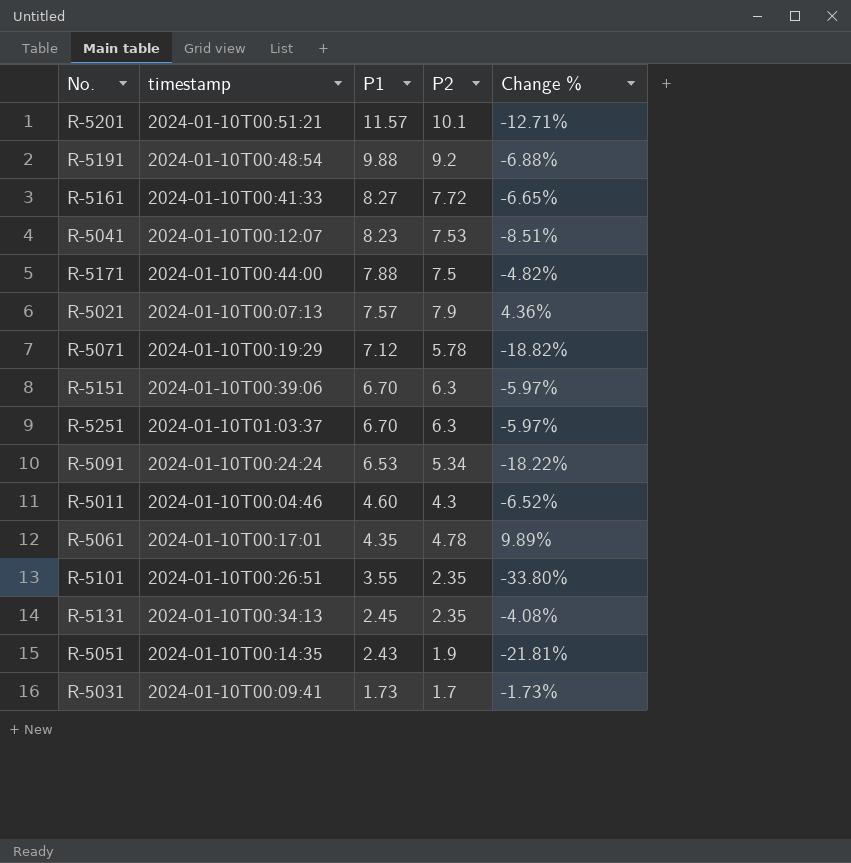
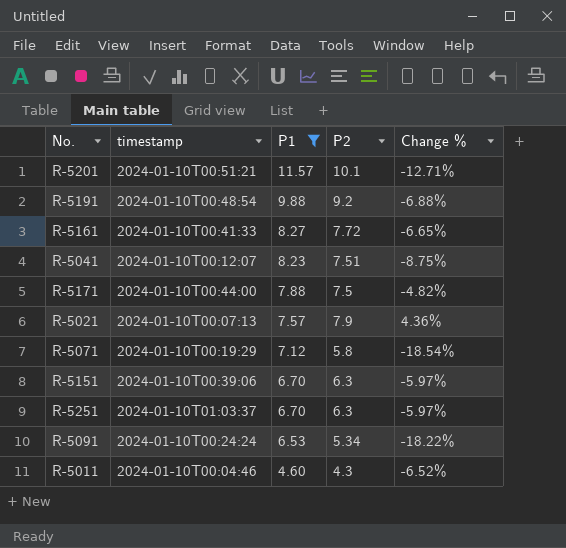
filter: none -> P1 >= 4.60
R-5041 | P2: 7.53 -> 7.51
R-5041 | Change %: -8.51% -> -8.75%
R-5071 | P2: 5.78 -> 5.8
R-5071 | Change %: -18.82% -> -18.54%

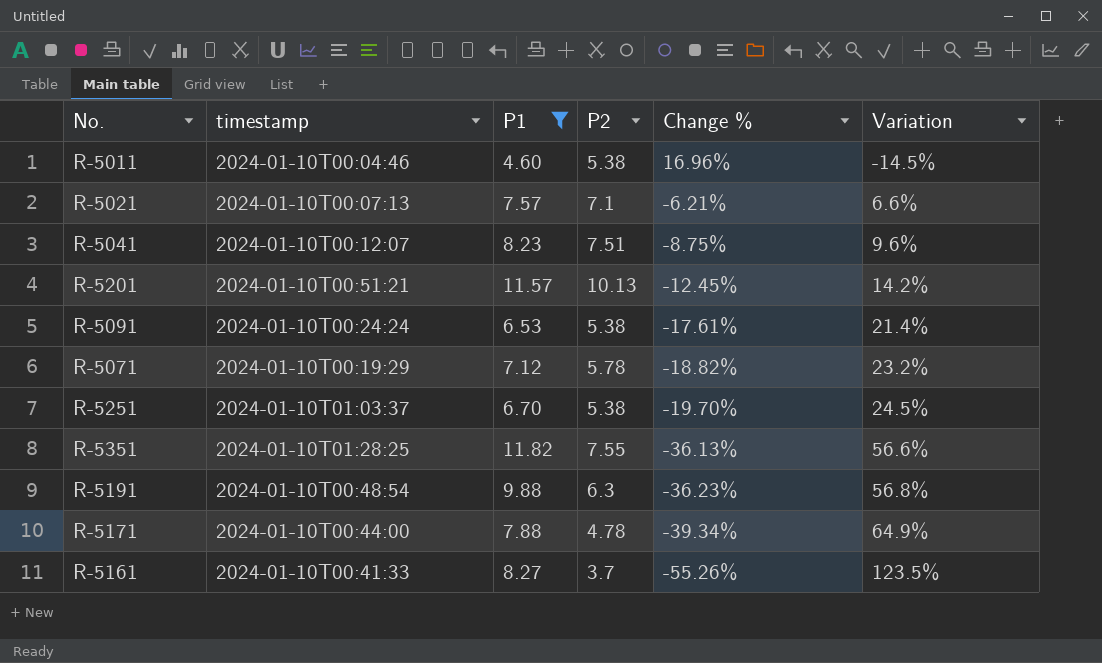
row order: P1 descending -> Change % descending
column Variation | formula: none -> ([P1] - [P2]) / [P2]
row R-5151: 2024-01-10T00:39:06 | 6.70 | 6.3 | -5.97% -> none
R-5011 | P2: 4.3 -> 5.38
R-5011 | Change %: -6.52% -> 16.96%
R-5021 | P2: 7.9 -> 7.1
R-5021 | Change %: 4.36% -> -6.21%
R-5201 | P2: 10.1 -> 10.13
R-5201 | Change %: -12.71% -> -12.45%
R-5091 | P2: 5.34 -> 5.38
R-5091 | Change %: -18.22% -> -17.61%
R-5071 | P2: 5.8 -> 5.78
R-5071 | Change %: -18.54% -> -18.82%
R-5251 | P2: 6.3 -> 5.38
R-5251 | Change %: -5.97% -> -19.70%
row R-5351: none -> 2024-01-10T01:28:25 | 11.82 | 7.55 | -36.13% | 56.6%
R-5191 | P2: 9.2 -> 6.3
R-5191 | Change %: -6.88% -> -36.23%
R-5171 | P2: 7.5 -> 4.78
R-5171 | Change %: -4.82% -> -39.34%
R-5161 | P2: 7.72 -> 3.7
R-5161 | Change %: -6.65% -> -55.26%

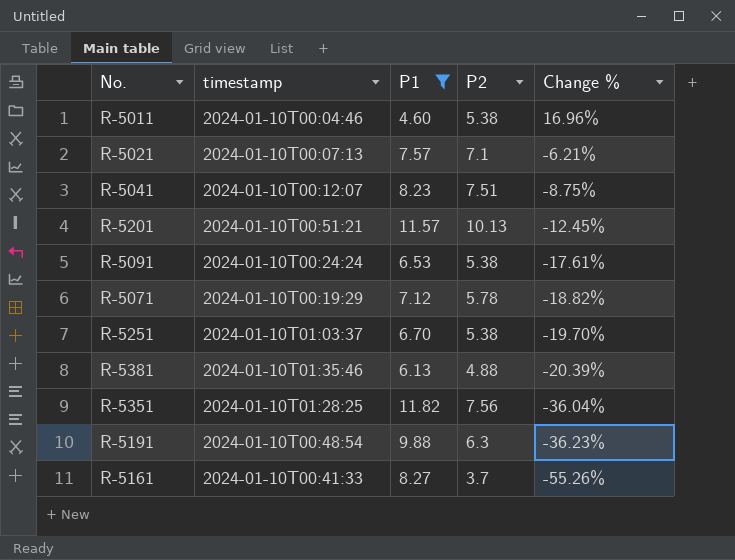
column Variation | formula: ([P1] - [P2]) / [P2] -> none
row R-5171: 2024-01-10T00:44:00 | 7.88 | 4.78 | -39.34% | 64.9% -> none
row R-5381: none -> 2024-01-10T01:35:46 | 6.13 | 4.88 | -20.39%
R-5351 | P2: 7.55 -> 7.56
R-5351 | Change %: -36.13% -> -36.04%

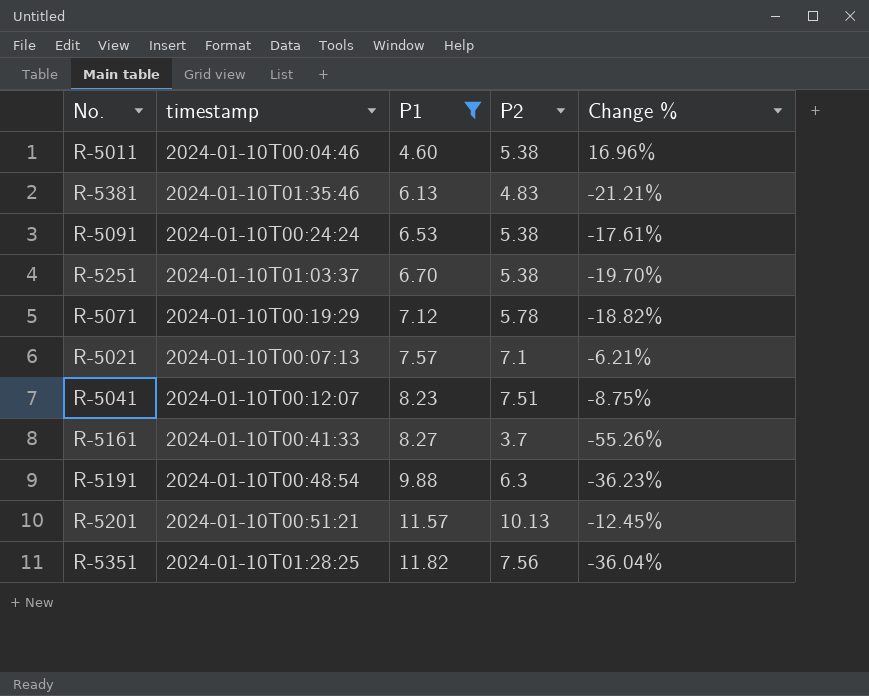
row order: Change % descending -> P1 ascending
R-5381 | P2: 4.88 -> 4.83
R-5381 | Change %: -20.39% -> -21.21%

